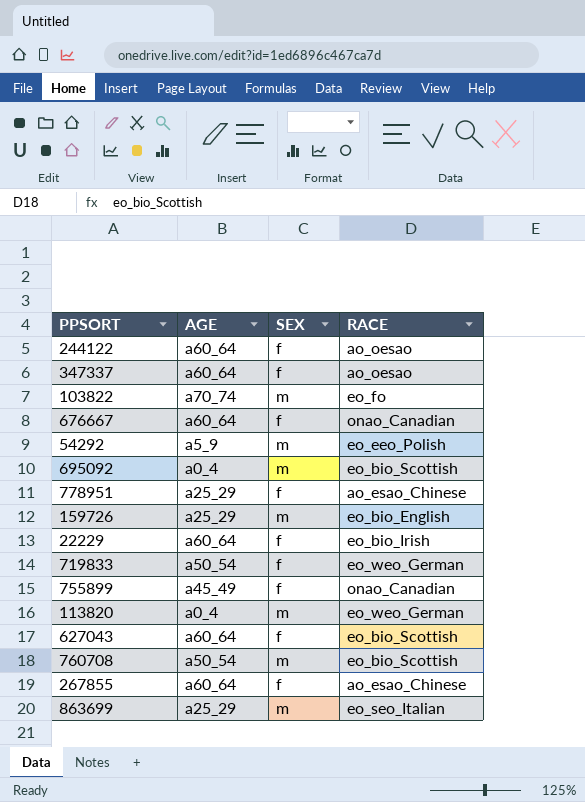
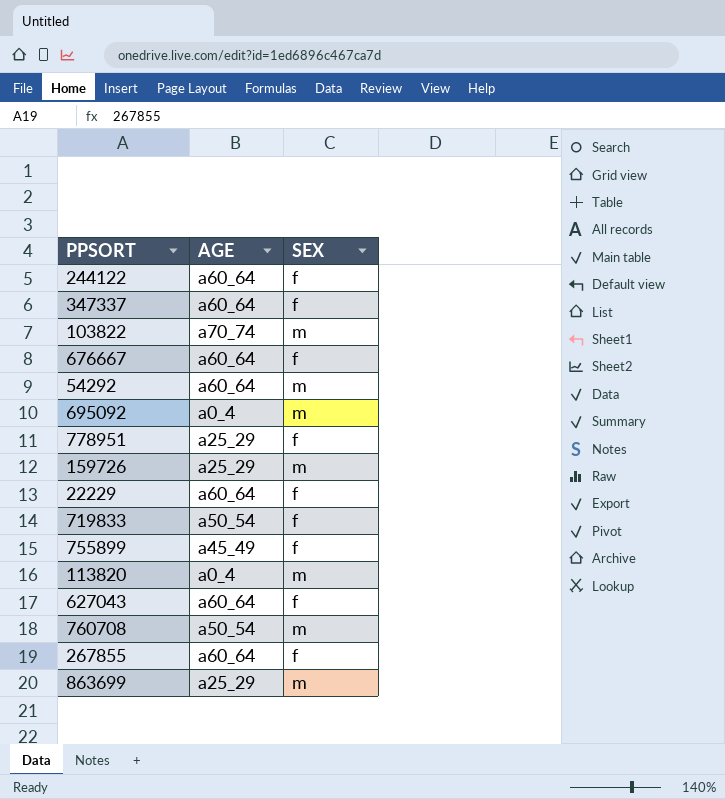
column RACE | position: 4 -> none
54292 | AGE: a5_9 -> a60_64

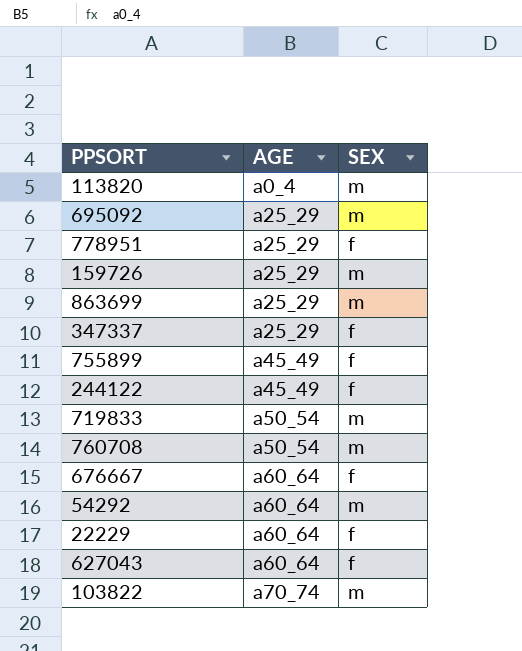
row order: none -> AGE ascending
row 267855: a60_64 | f -> none
695092 | AGE: a0_4 -> a25_29
347337 | AGE: a60_64 -> a25_29
244122 | AGE: a60_64 -> a45_49
719833 | SEX: f -> m

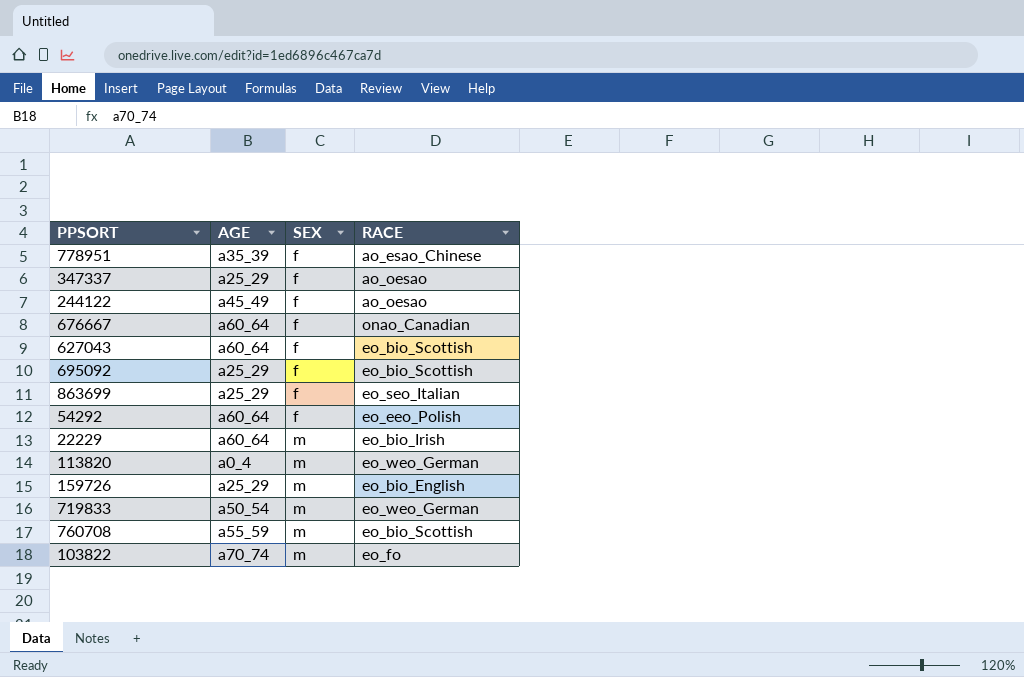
row order: AGE ascending -> SEX ascending
column RACE | position: none -> 4
row 755899: a45_49 | f -> none
778951 | AGE: a25_29 -> a35_39
695092 | SEX: m -> f
863699 | SEX: m -> f
54292 | SEX: m -> f
22229 | SEX: f -> m
760708 | AGE: a50_54 -> a55_59

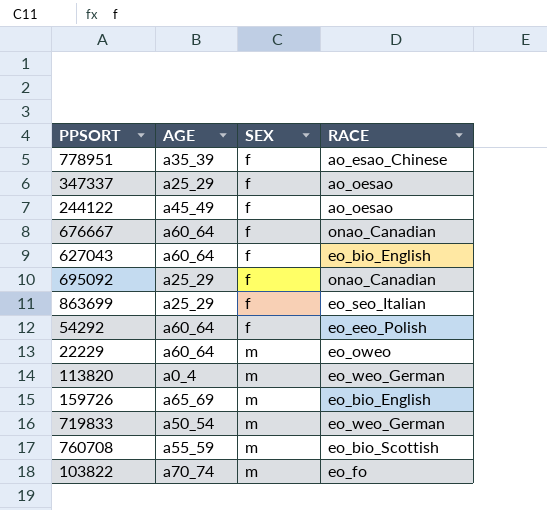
627043 | RACE: eo_bio_Scottish -> eo_bio_English
695092 | RACE: eo_bio_Scottish -> onao_Canadian
22229 | RACE: eo_bio_Irish -> eo_oweo
159726 | AGE: a25_29 -> a65_69

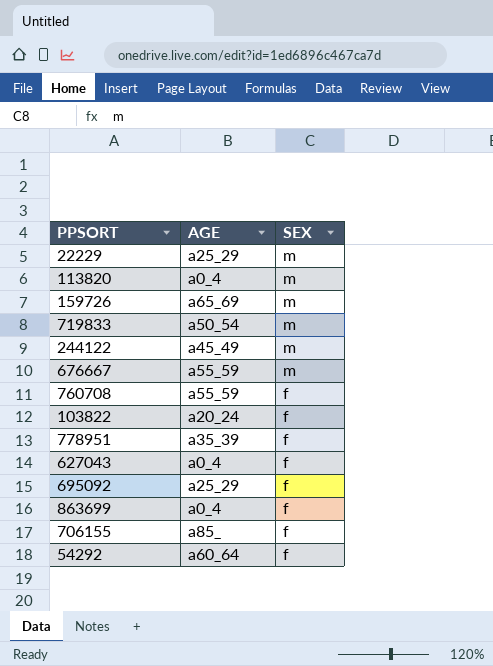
row order: SEX ascending -> SEX descending
column RACE | position: 4 -> none
row 347337: a25_29 | f | ao_oesao -> none
22229 | AGE: a60_64 -> a25_29
244122 | SEX: f -> m
676667 | AGE: a60_64 -> a55_59
676667 | SEX: f -> m
760708 | SEX: m -> f
103822 | AGE: a70_74 -> a20_24
103822 | SEX: m -> f
627043 | AGE: a60_64 -> a0_4
863699 | AGE: a25_29 -> a0_4
row 706155: none -> a85_ | f

